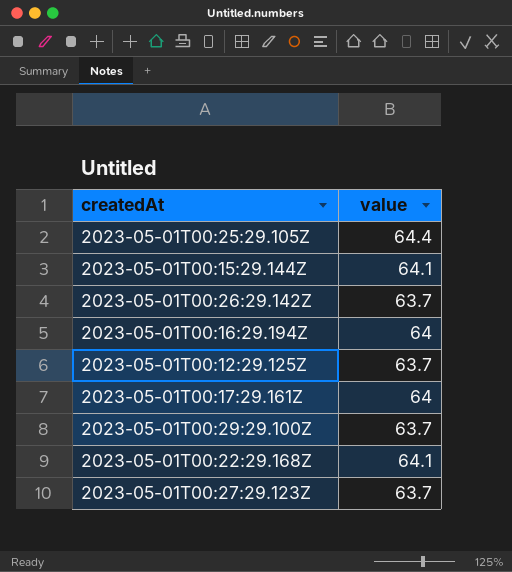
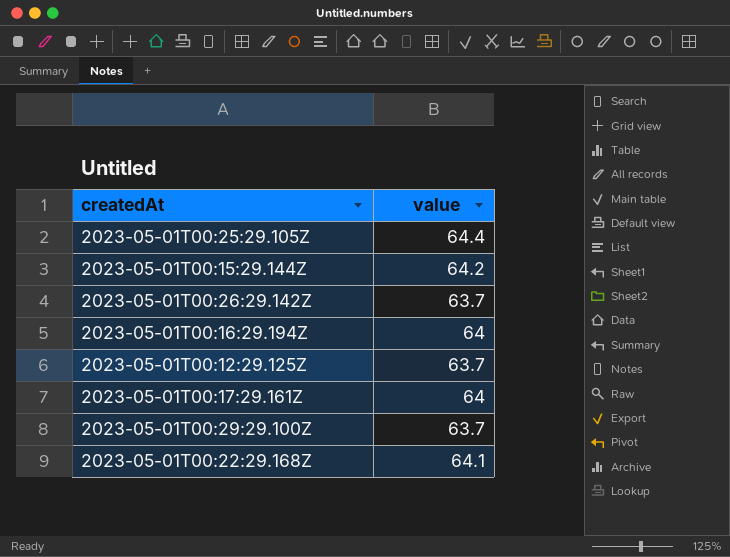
row 2023-05-01T00:27:29.123Z: 63.7 -> none
2023-05-01T00:15:29.144Z | value: 64.1 -> 64.2

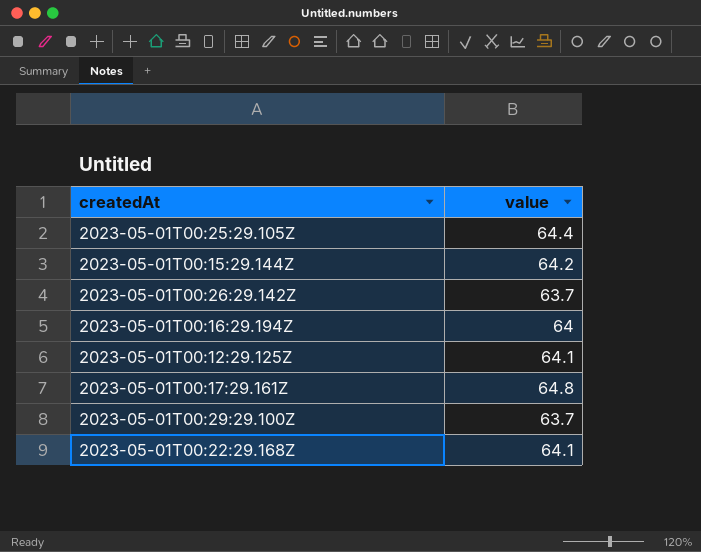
2023-05-01T00:12:29.125Z | value: 63.7 -> 64.1
2023-05-01T00:17:29.161Z | value: 64 -> 64.8

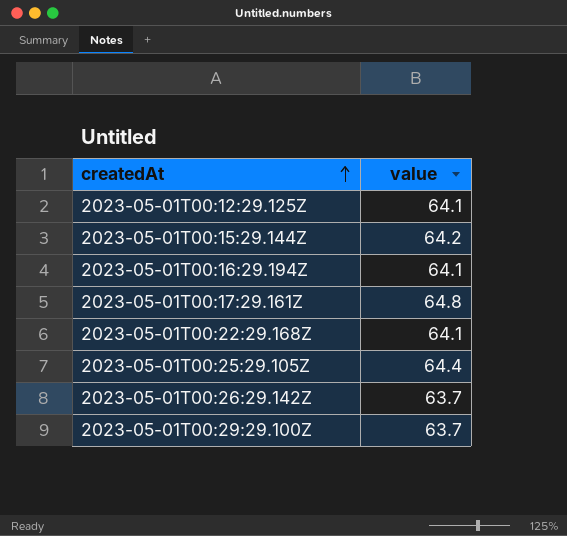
row order: none -> createdAt ascending
2023-05-01T00:16:29.194Z | value: 64 -> 64.1

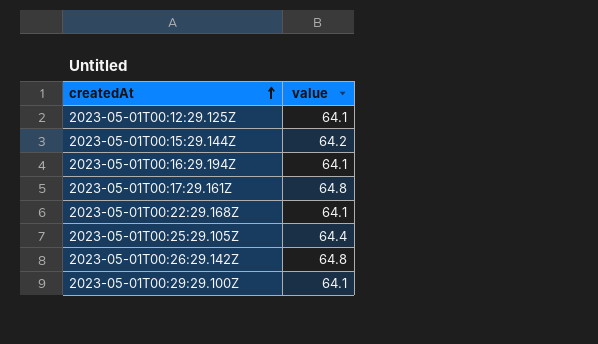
2023-05-01T00:26:29.142Z | value: 63.7 -> 64.8
2023-05-01T00:29:29.100Z | value: 63.7 -> 64.1

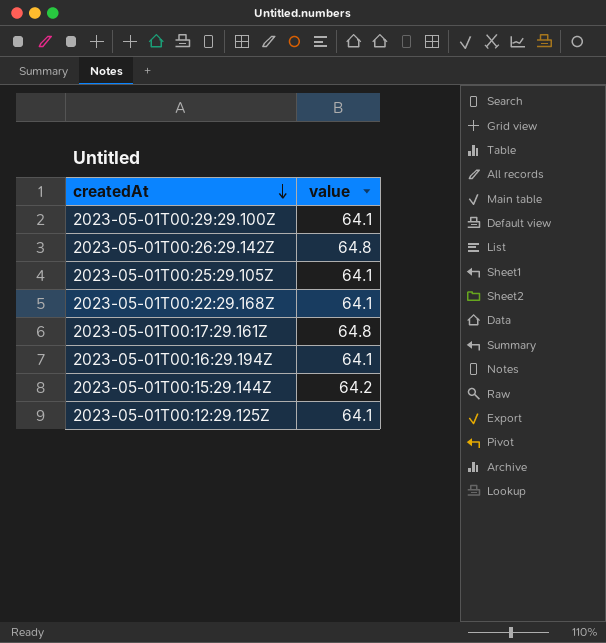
row order: createdAt ascending -> createdAt descending
2023-05-01T00:25:29.105Z | value: 64.4 -> 64.1

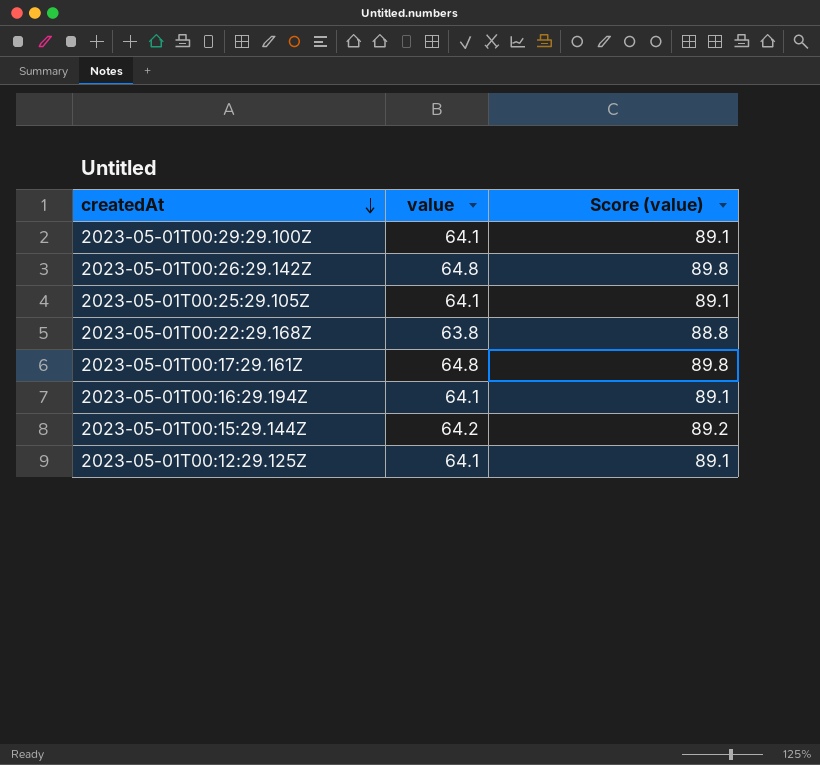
column Score (value) | formula: none -> [value] + 25
2023-05-01T00:22:29.168Z | value: 64.1 -> 63.8

